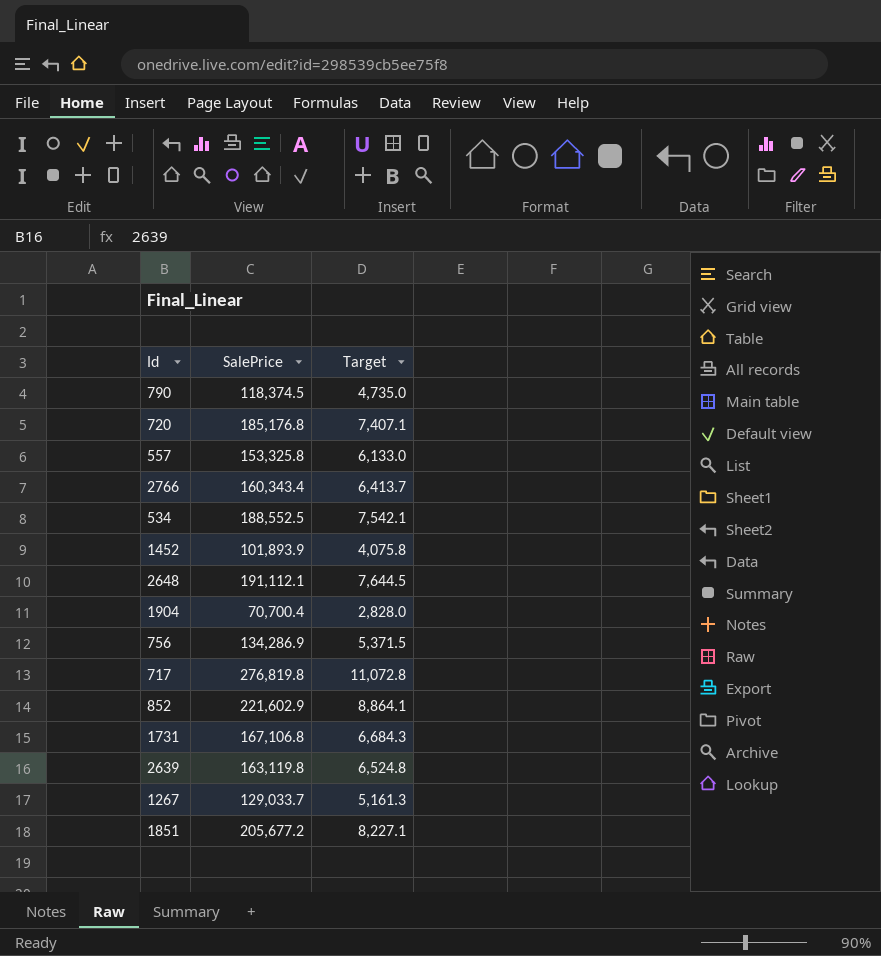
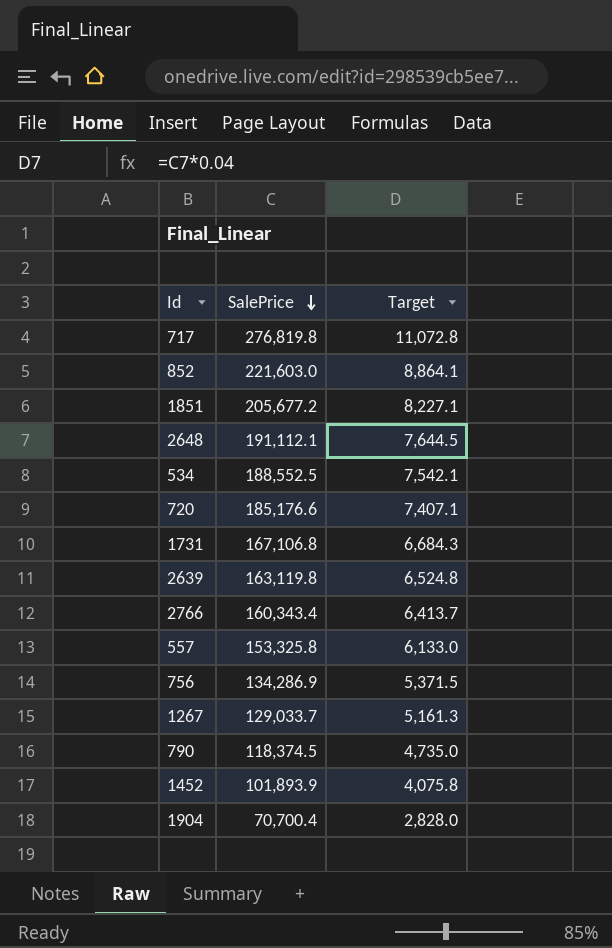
row order: none -> SalePrice descending
852 | SalePrice: 221,602.9 -> 221,603.0
720 | SalePrice: 185,176.8 -> 185,176.6

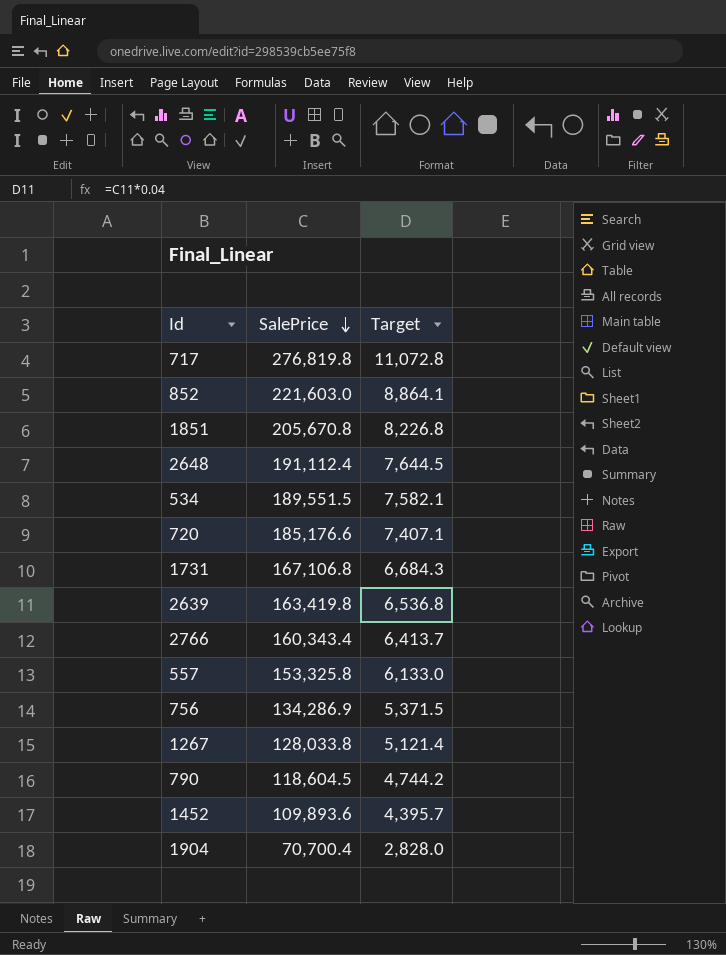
1851 | SalePrice: 205,677.2 -> 205,670.8
1851 | Target: 8,227.1 -> 8,226.8
2648 | SalePrice: 191,112.1 -> 191,112.4
534 | SalePrice: 188,552.5 -> 189,551.5
534 | Target: 7,542.1 -> 7,582.1
2639 | SalePrice: 163,119.8 -> 163,419.8
2639 | Target: 6,524.8 -> 6,536.8
1267 | SalePrice: 129,033.7 -> 128,033.8
1267 | Target: 5,161.3 -> 5,121.4
790 | SalePrice: 118,374.5 -> 118,604.5
790 | Target: 4,735.0 -> 4,744.2
1452 | SalePrice: 101,893.9 -> 109,893.6
1452 | Target: 4,075.8 -> 4,395.7

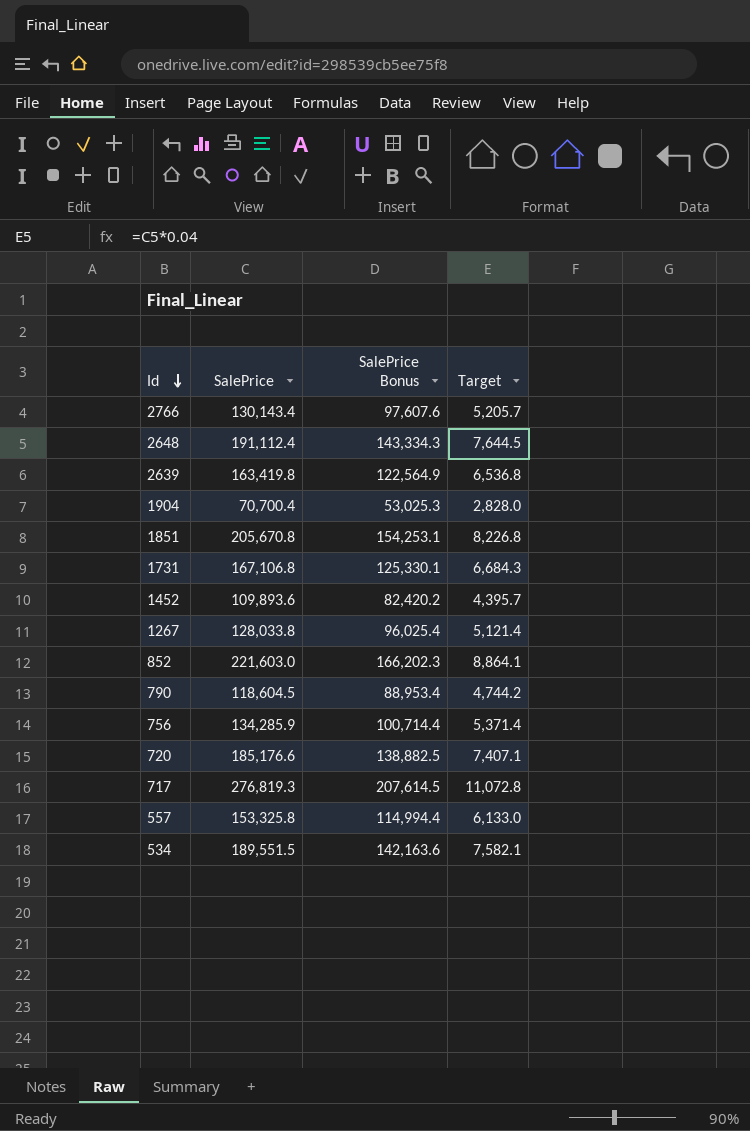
row order: SalePrice descending -> Id descending
column SalePrice Bonus | formula: none -> [SalePrice] * 0.75
2766 | SalePrice: 160,343.4 -> 130,143.4
2766 | Target: 6,413.7 -> 5,205.7
756 | SalePrice: 134,286.9 -> 134,285.9
756 | Target: 5,371.5 -> 5,371.4
717 | SalePrice: 276,819.8 -> 276,819.3

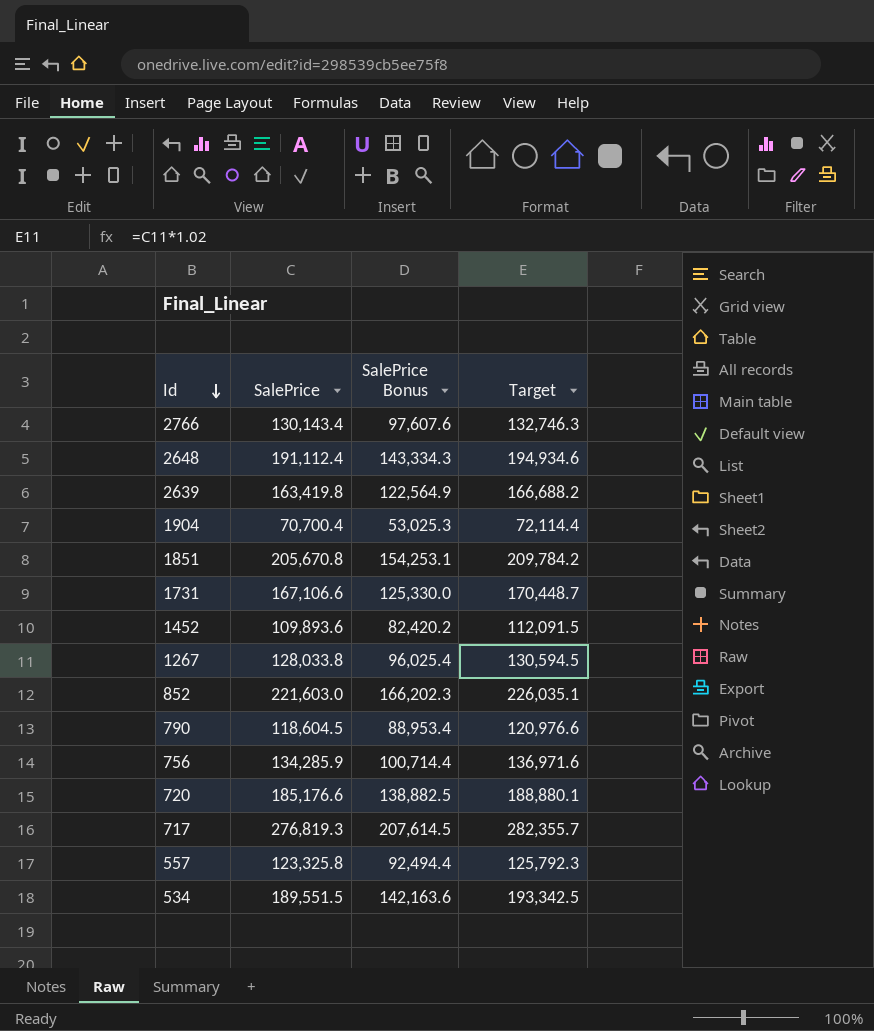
column Target | formula: [SalePrice] * 0.04 -> [SalePrice] * 1.02
1731 | SalePrice: 167,106.8 -> 167,106.6
1731 | SalePrice Bonus: 125,330.1 -> 125,330.0
557 | SalePrice: 153,325.8 -> 123,325.8
557 | SalePrice Bonus: 114,994.4 -> 92,494.4

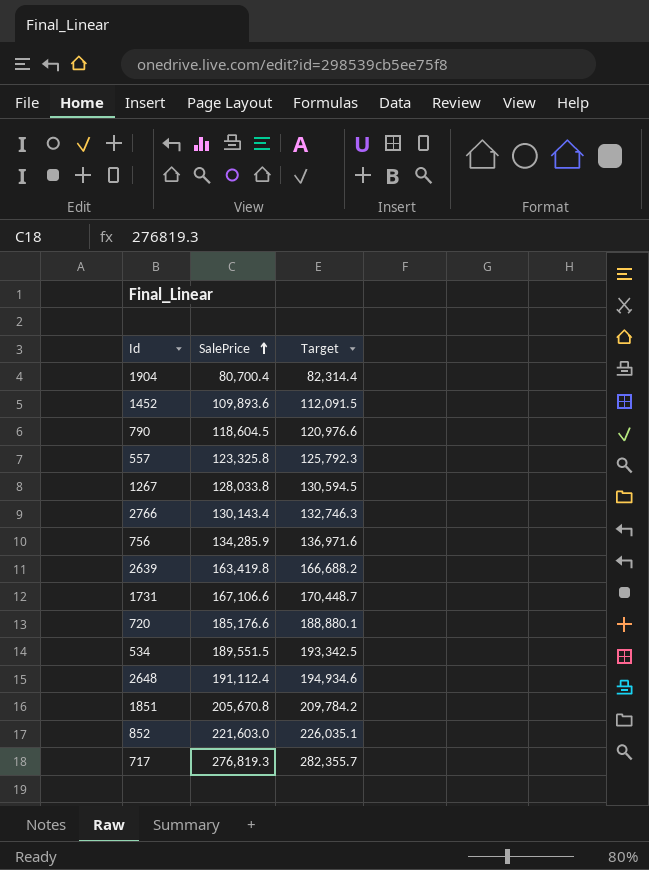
row order: Id descending -> SalePrice ascending
column SalePrice Bonus | formula: [SalePrice] * 0.75 -> none
1904 | SalePrice: 70,700.4 -> 80,700.4
1904 | Target: 72,114.4 -> 82,314.4

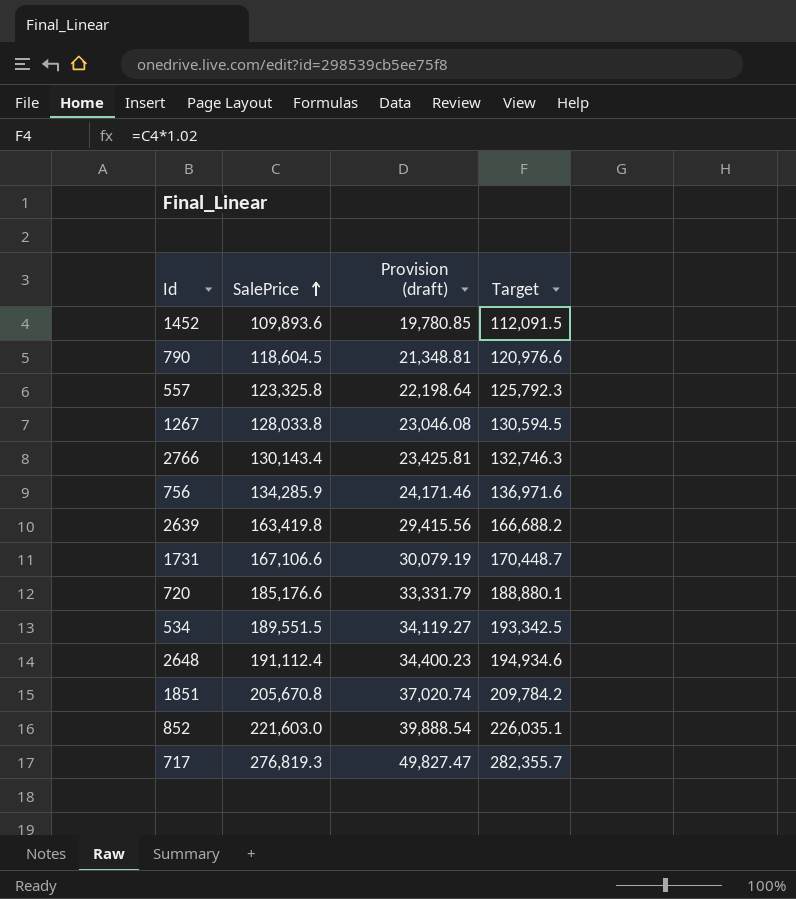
column Provision (draft) | formula: none -> [SalePrice] * 0.18
row 1904: 80,700.4 | 82,314.4 -> none

